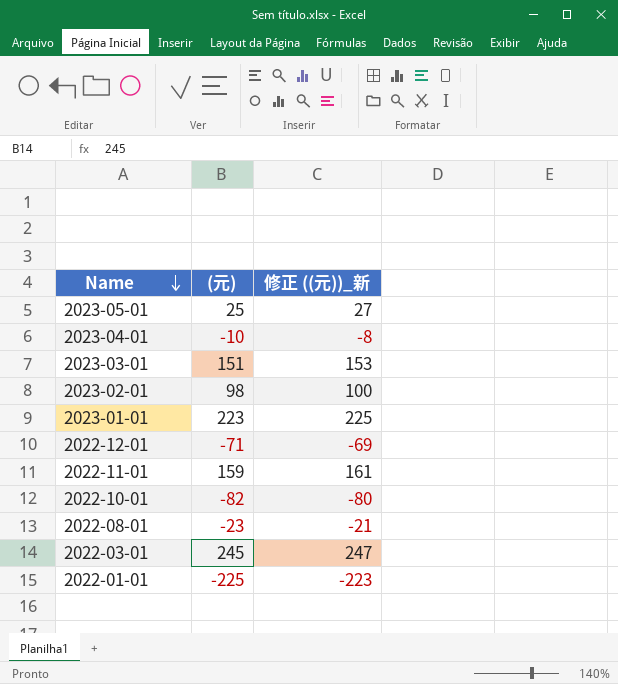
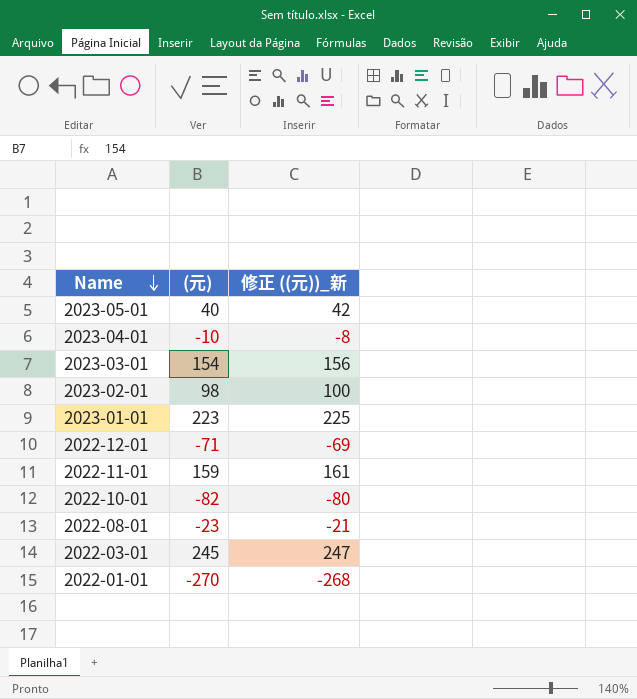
2023-05-01 | (元): 25 -> 40
2023-05-01 | 修正 ((元))_新: 27 -> 42
2023-03-01 | (元): 151 -> 154
2023-03-01 | 修正 ((元))_新: 153 -> 156
2022-01-01 | (元): -225 -> -270
2022-01-01 | 修正 ((元))_新: -223 -> -268

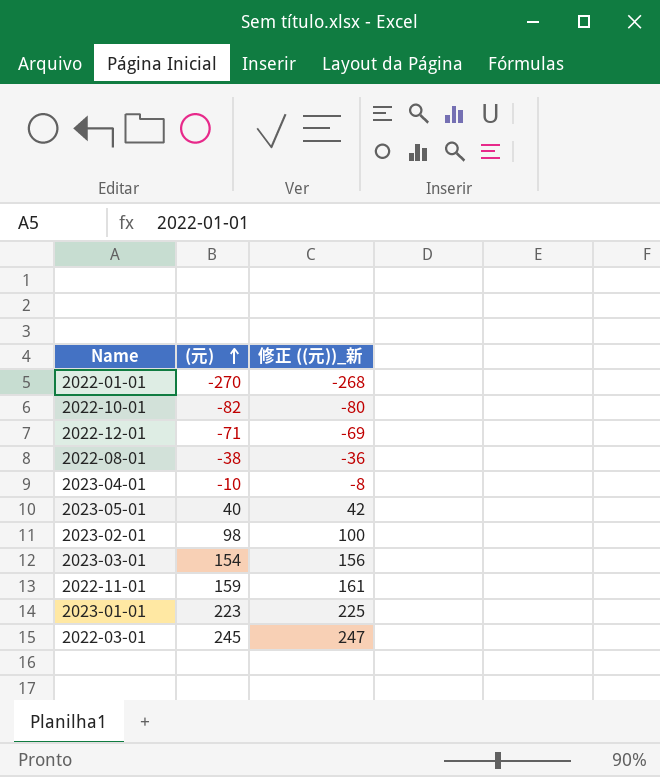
row order: Name descending -> (元) ascending
2022-08-01 | (元): -23 -> -38
2022-08-01 | 修正 ((元))_新: -21 -> -36

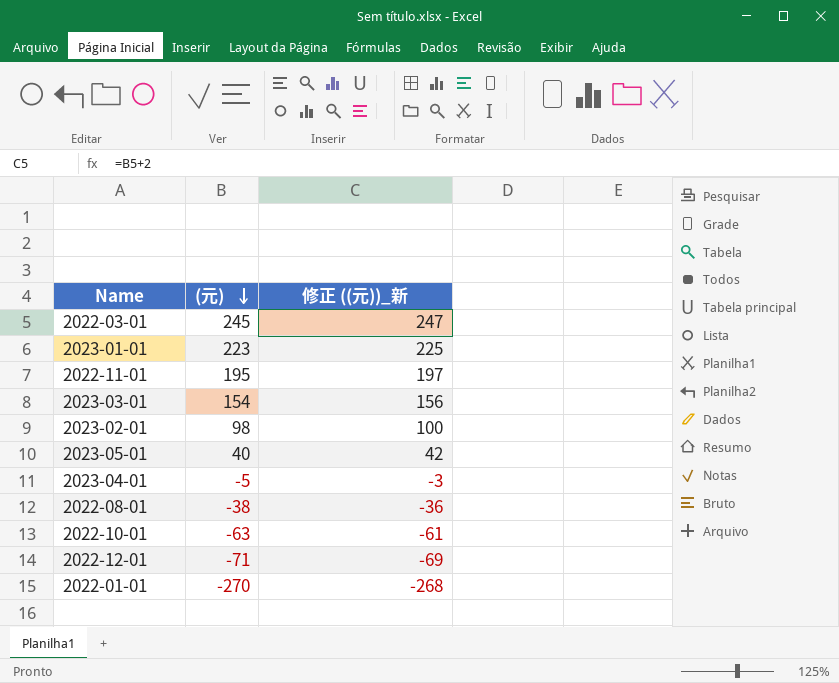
row order: (元) ascending -> (元) descending
2022-11-01 | (元): 159 -> 195
2022-11-01 | 修正 ((元))_新: 161 -> 197
2023-04-01 | (元): -10 -> -5
2023-04-01 | 修正 ((元))_新: -8 -> -3
2022-10-01 | (元): -82 -> -63
2022-10-01 | 修正 ((元))_新: -80 -> -61

